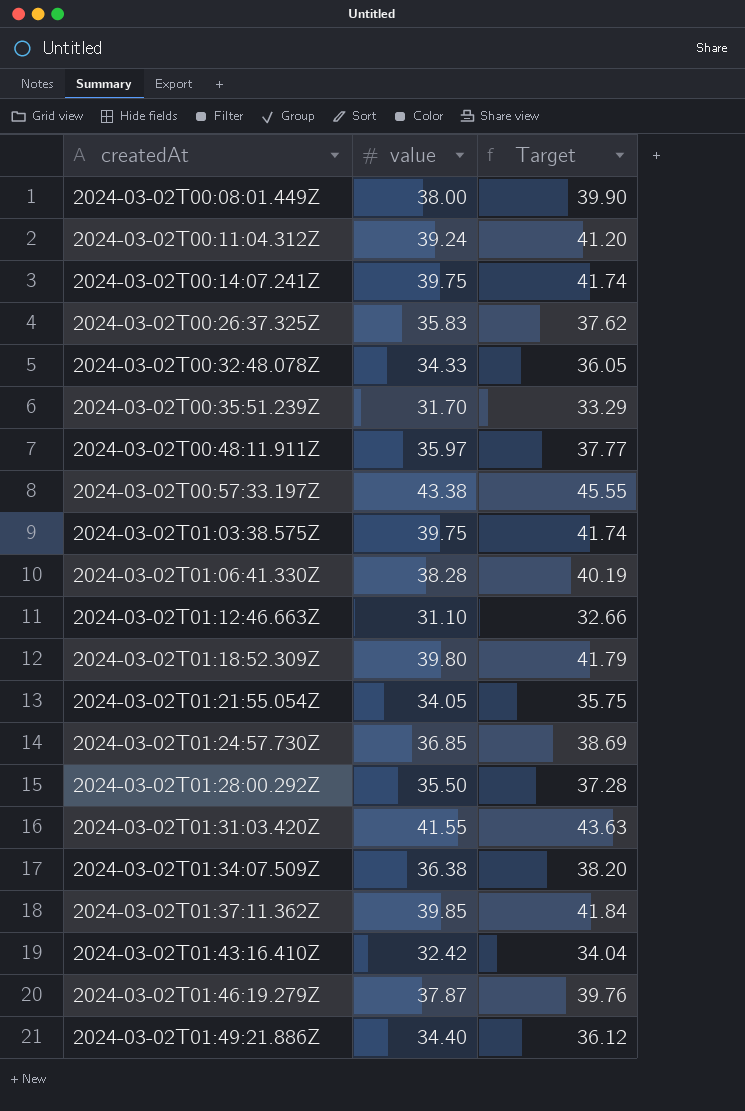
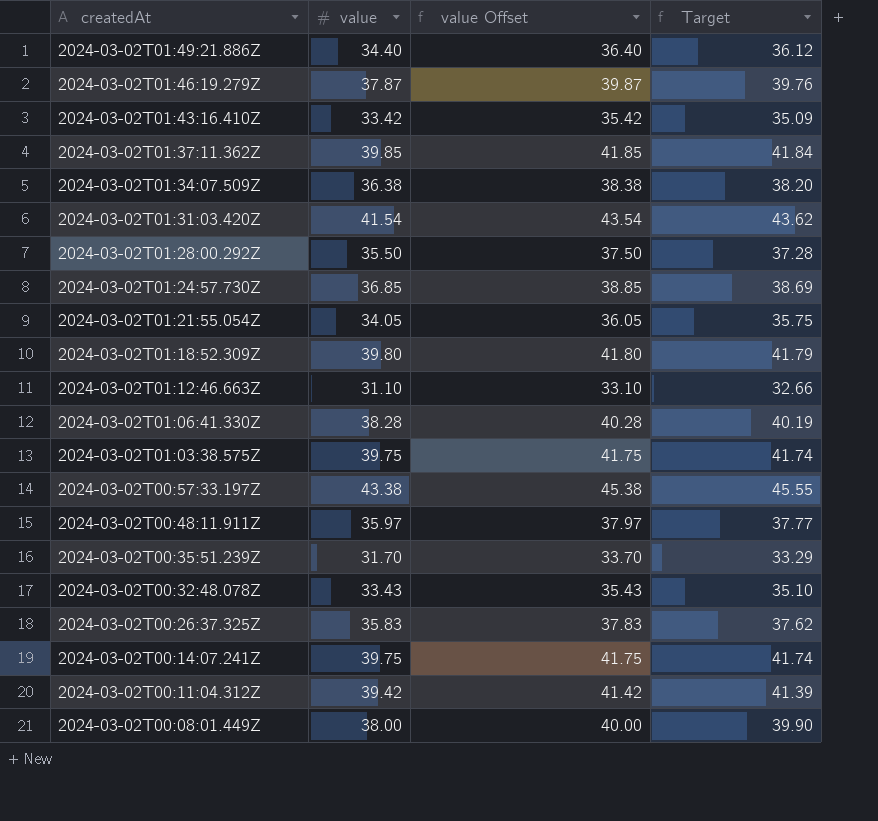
row order: createdAt ascending -> createdAt descending
column value Offset | formula: none -> [value] + 2
2024-03-02T01:43:16.410Z | value: 32.42 -> 33.42
2024-03-02T01:43:16.410Z | Target: 34.04 -> 35.09
2024-03-02T01:31:03.420Z | value: 41.55 -> 41.54
2024-03-02T01:31:03.420Z | Target: 43.63 -> 43.62
2024-03-02T00:32:48.078Z | value: 34.33 -> 33.43
2024-03-02T00:32:48.078Z | Target: 36.05 -> 35.10
2024-03-02T00:11:04.312Z | value: 39.24 -> 39.42
2024-03-02T00:11:04.312Z | Target: 41.20 -> 41.39

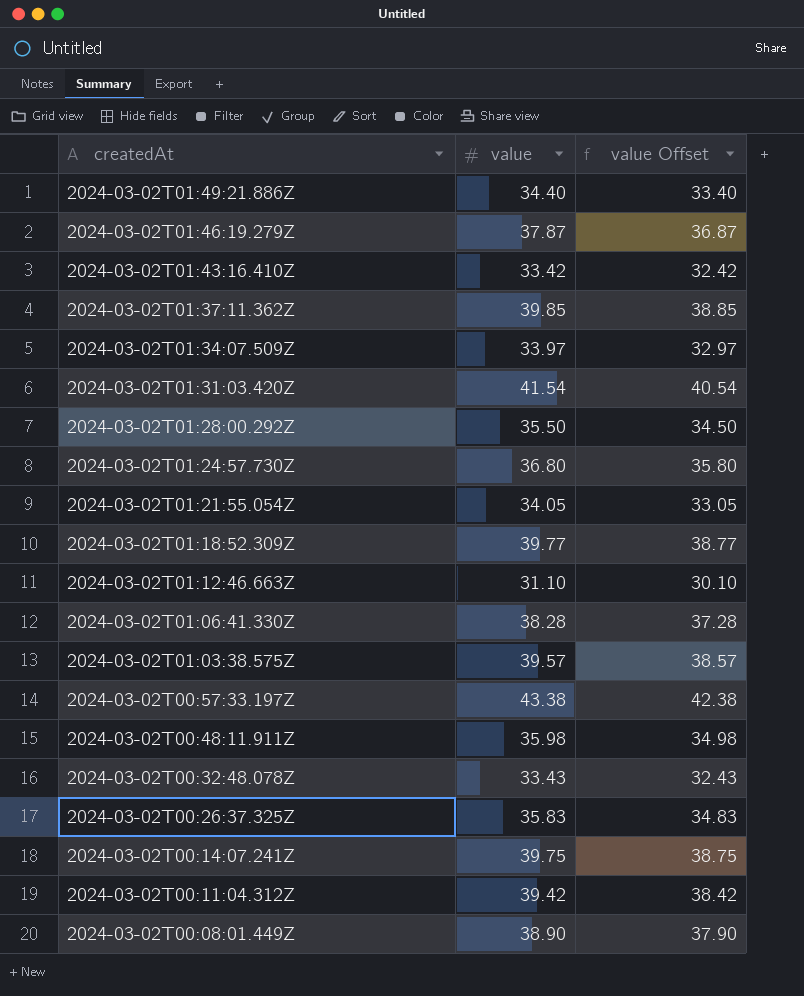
column Target | formula: [value] * 1.05 -> none
column value Offset | formula: [value] + 2 -> [value] - 1
row 2024-03-02T00:35:51.239Z: 31.70 | 33.70 | 33.29 -> none
2024-03-02T01:34:07.509Z | value: 36.38 -> 33.97
2024-03-02T01:24:57.730Z | value: 36.85 -> 36.80
2024-03-02T01:18:52.309Z | value: 39.80 -> 39.77
2024-03-02T01:03:38.575Z | value: 39.75 -> 39.57
2024-03-02T00:48:11.911Z | value: 35.97 -> 35.98
2024-03-02T00:08:01.449Z | value: 38.00 -> 38.90

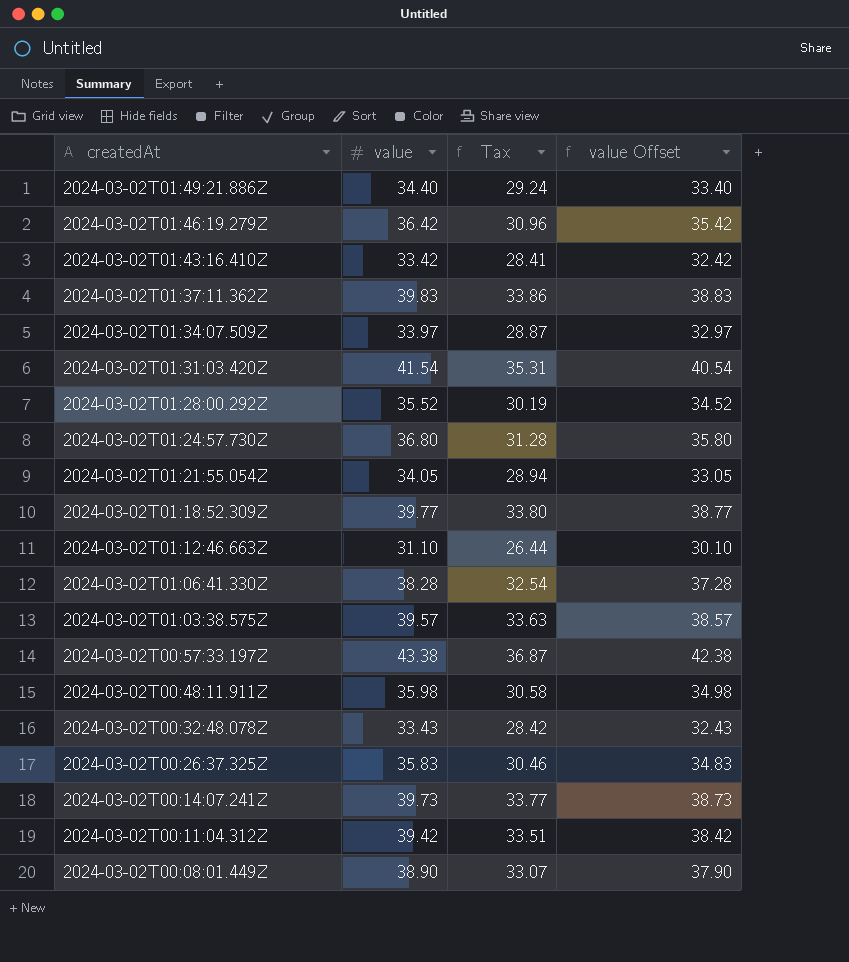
column Tax | formula: none -> [value] * 0.85
2024-03-02T01:46:19.279Z | value: 37.87 -> 36.42
2024-03-02T01:46:19.279Z | value Offset: 36.87 -> 35.42
2024-03-02T01:37:11.362Z | value: 39.85 -> 39.83
2024-03-02T01:37:11.362Z | value Offset: 38.85 -> 38.83
2024-03-02T01:28:00.292Z | value: 35.50 -> 35.52
2024-03-02T01:28:00.292Z | value Offset: 34.50 -> 34.52
2024-03-02T00:14:07.241Z | value: 39.75 -> 39.73
2024-03-02T00:14:07.241Z | value Offset: 38.75 -> 38.73

